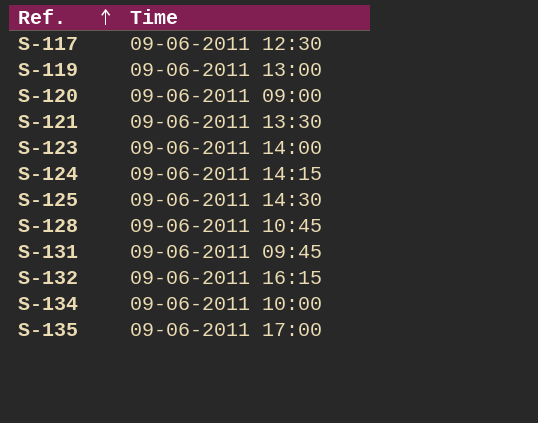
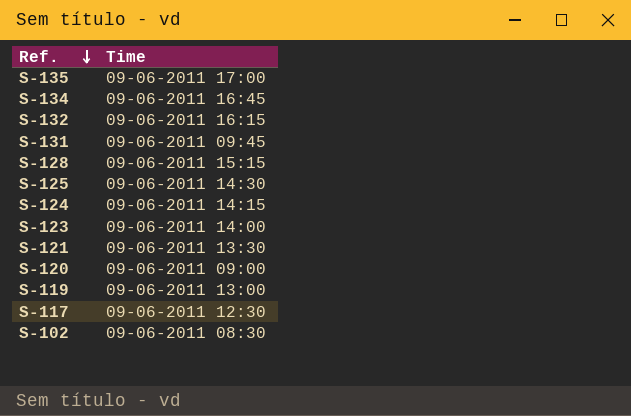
row order: Ref. ascending -> Ref. descending
S-134 | Time: 09-06-2011 10:00 -> 09-06-2011 16:45
S-128 | Time: 09-06-2011 10:45 -> 09-06-2011 15:15
row S-102: none -> 09-06-2011 08:30

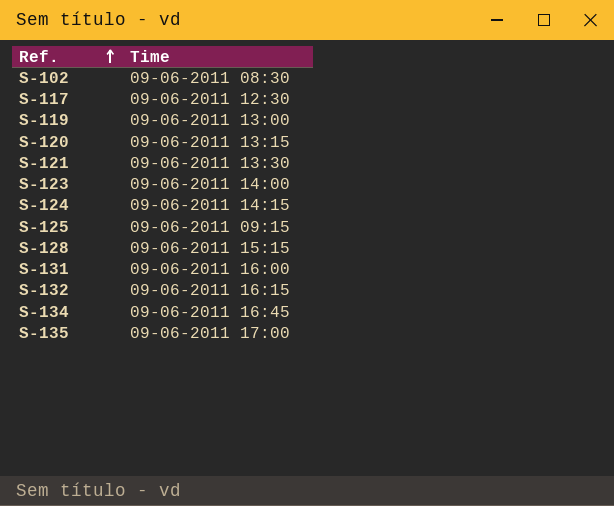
row order: Ref. descending -> Ref. ascending
S-120 | Time: 09-06-2011 09:00 -> 09-06-2011 13:15
S-125 | Time: 09-06-2011 14:30 -> 09-06-2011 09:15
S-131 | Time: 09-06-2011 09:45 -> 09-06-2011 16:00

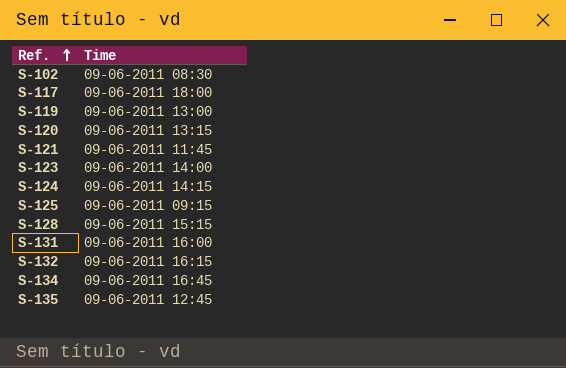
S-117 | Time: 09-06-2011 12:30 -> 09-06-2011 18:00
S-121 | Time: 09-06-2011 13:30 -> 09-06-2011 11:45
S-135 | Time: 09-06-2011 17:00 -> 09-06-2011 12:45

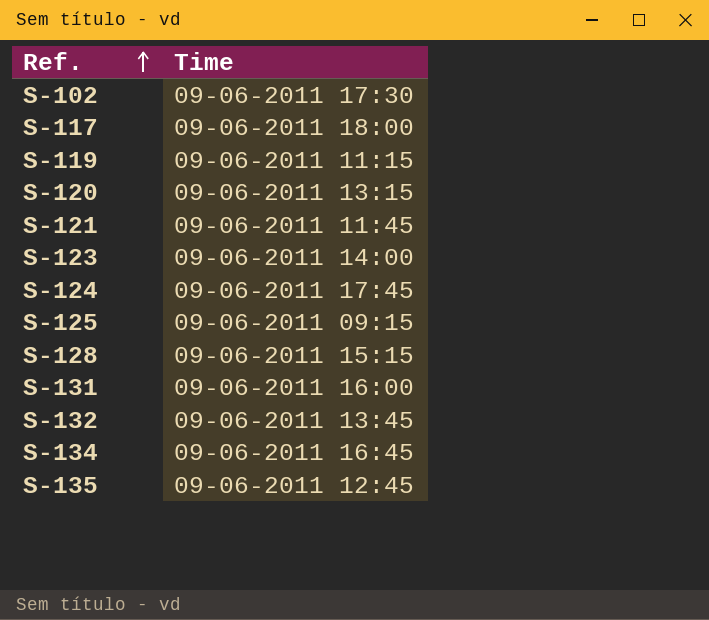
S-102 | Time: 09-06-2011 08:30 -> 09-06-2011 17:30
S-119 | Time: 09-06-2011 13:00 -> 09-06-2011 11:15
S-124 | Time: 09-06-2011 14:15 -> 09-06-2011 17:45
S-132 | Time: 09-06-2011 16:15 -> 09-06-2011 13:45

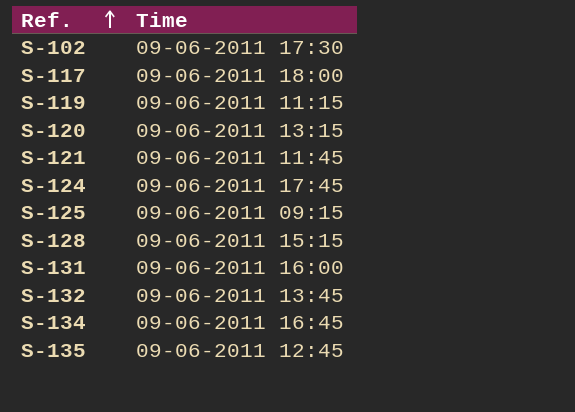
row S-123: 09-06-2011 14:00 -> none

